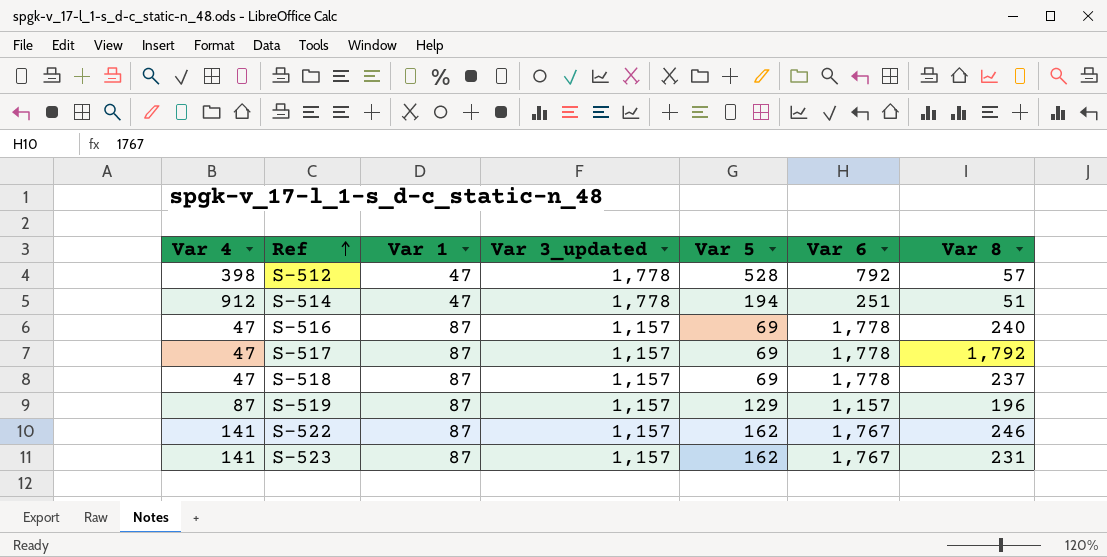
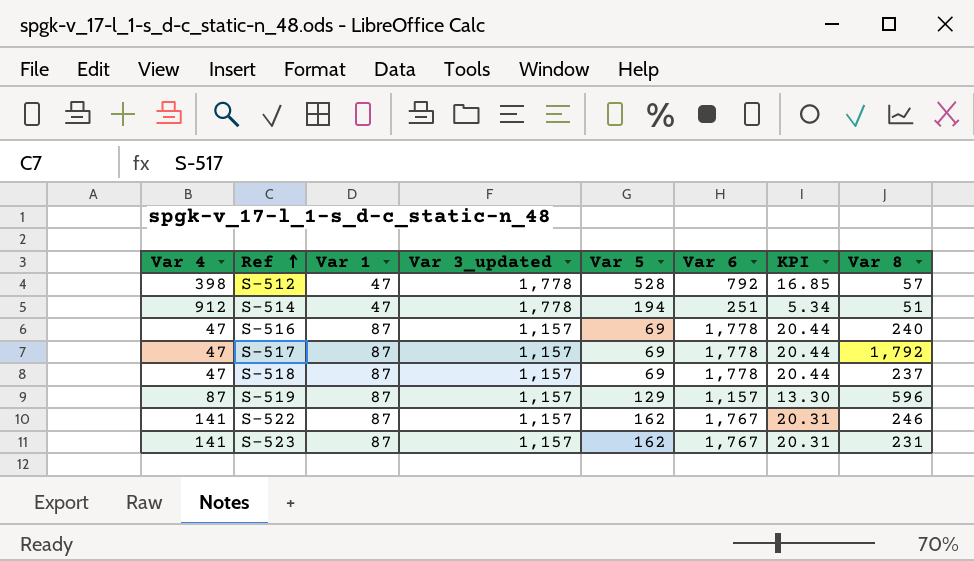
column KPI | formula: none -> [Var 6] / [Var 1]
S-519 | Var 8: 196 -> 596

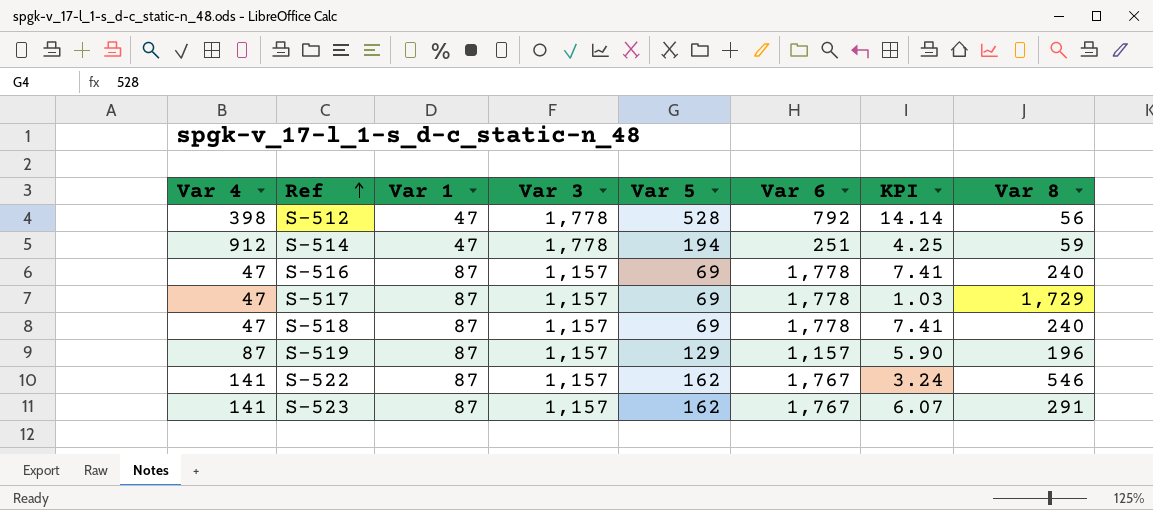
column name: Var 3_updated -> Var 3
column KPI | formula: [Var 6] / [Var 1] -> [Var 6] / [Var 8]
S-512 | Var 8: 57 -> 56
S-514 | Var 8: 51 -> 59
S-517 | Var 8: 1,792 -> 1,729
S-518 | Var 8: 237 -> 240
S-519 | Var 8: 596 -> 196
S-522 | Var 8: 246 -> 546
S-523 | Var 8: 231 -> 291

